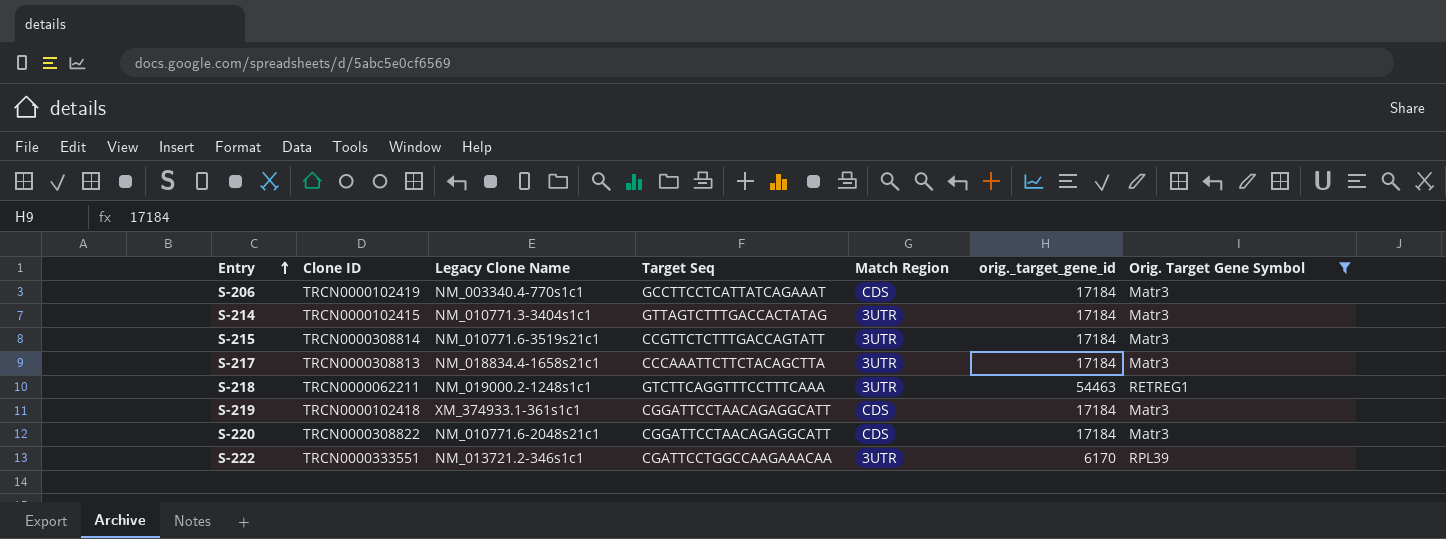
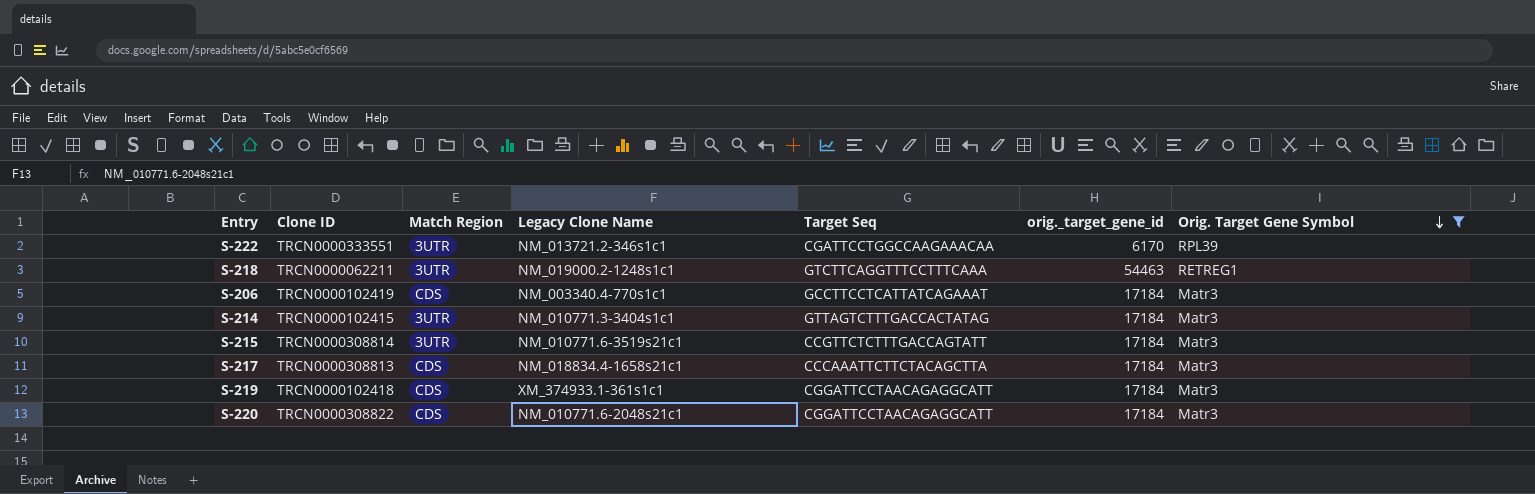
row order: Entry ascending -> Orig. Target Gene Symbol descending
column Match Region | position: 5 -> 3
S-217 | Match Region: 3UTR -> CDS

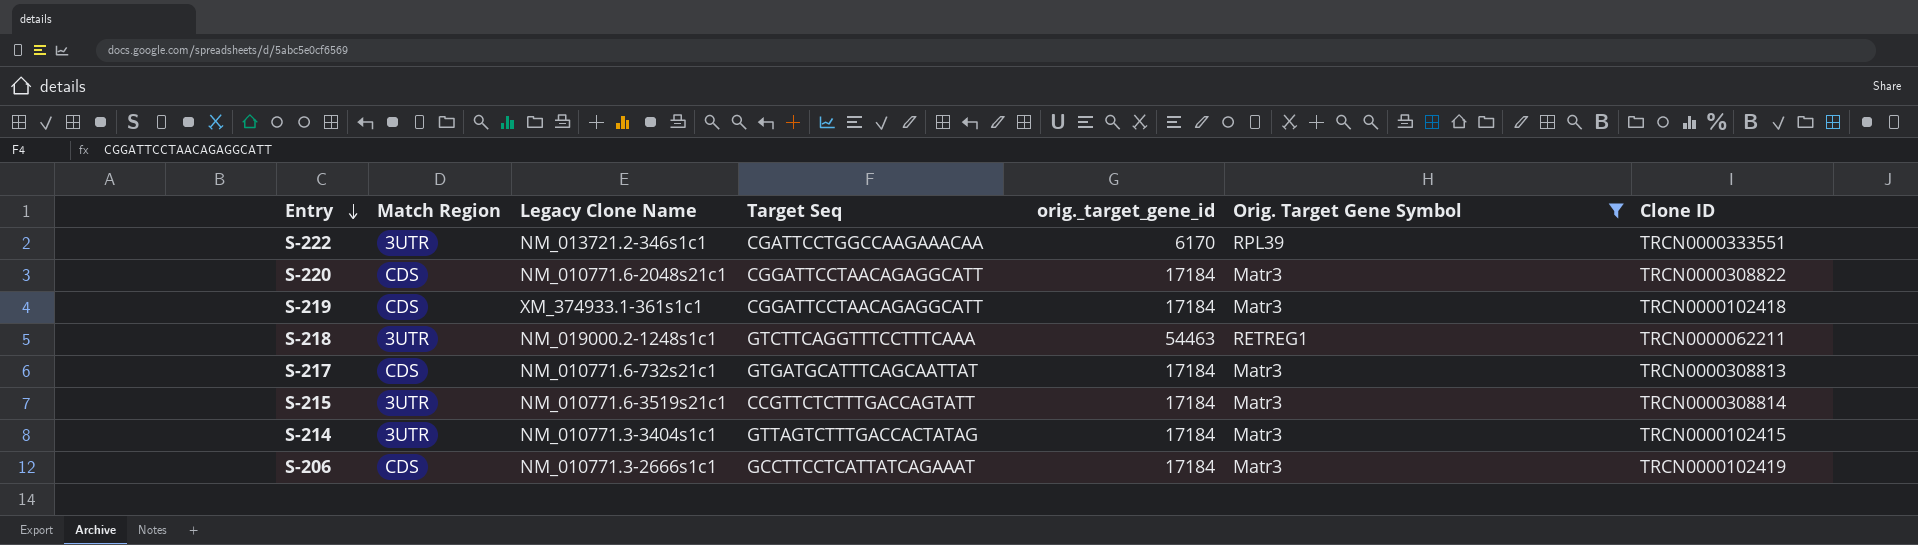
row order: Orig. Target Gene Symbol descending -> Entry descending
column Clone ID | position: 2 -> 7
S-217 | Legacy Clone Name: NM_018834.4-1658s21c1 -> NM_010771.6-732s21c1
S-217 | Target Seq: CCCAAATTCTTCTACAGCTTA -> GTGATGCATTTCAGCAATTAT
S-206 | Legacy Clone Name: NM_003340.4-770s1c1 -> NM_010771.3-2666s1c1

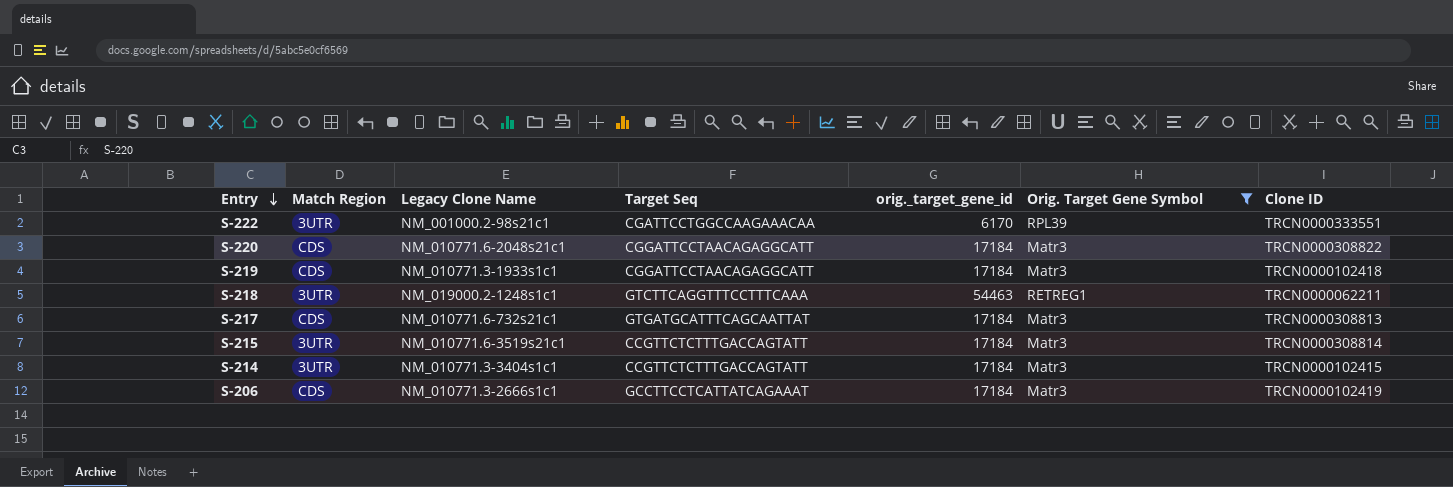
S-222 | Legacy Clone Name: NM_013721.2-346s1c1 -> NM_001000.2-98s21c1
S-219 | Legacy Clone Name: XM_374933.1-361s1c1 -> NM_010771.3-1933s1c1
S-214 | Target Seq: GTTAGTCTTTGACCACTATAG -> CCGTTCTCTTTGACCAGTATT

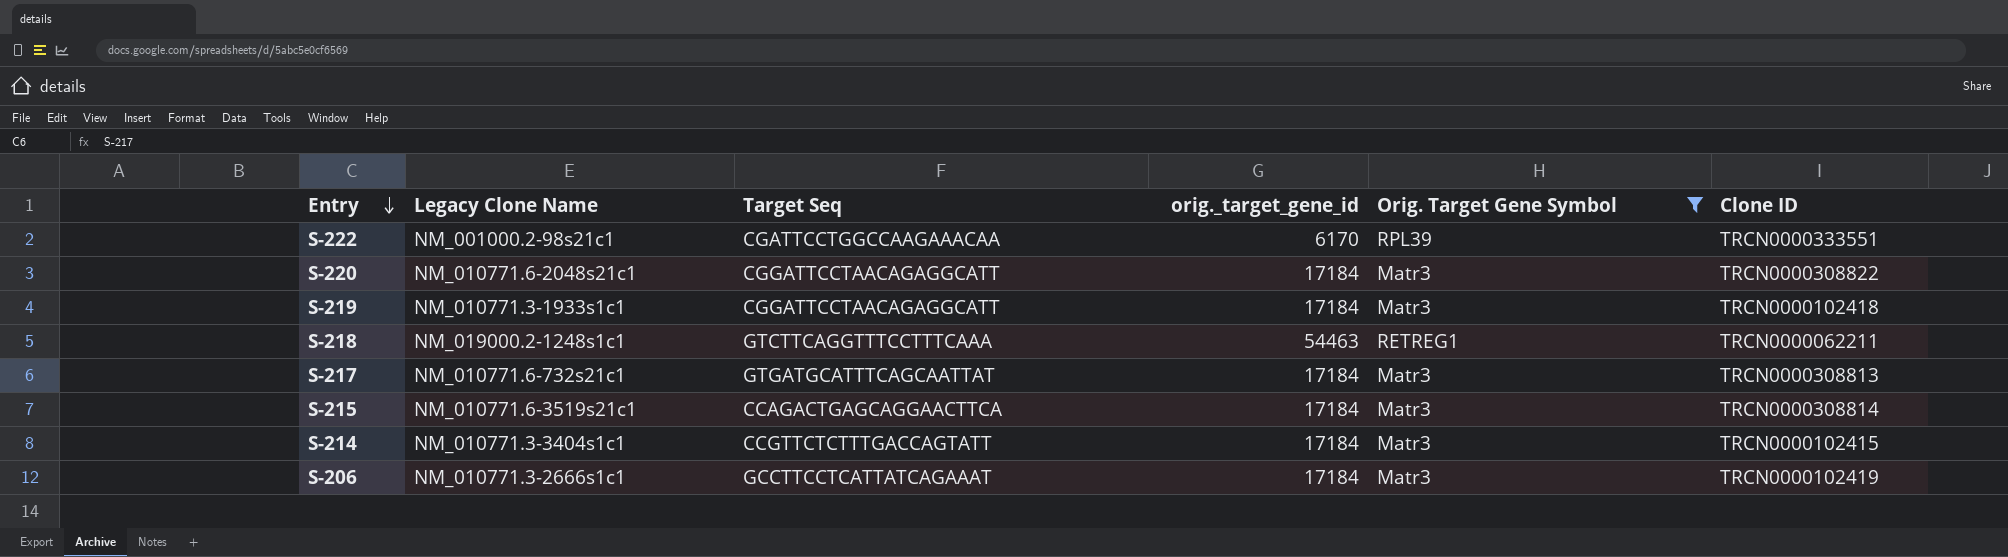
column Match Region | position: 2 -> none
S-215 | Target Seq: CCGTTCTCTTTGACCAGTATT -> CCAGACTGAGCAGGAACTTCA

